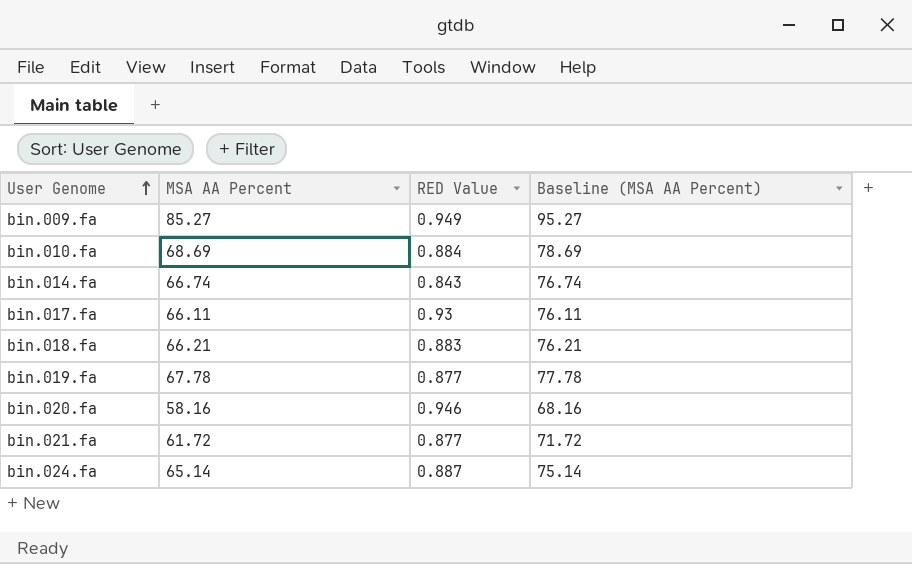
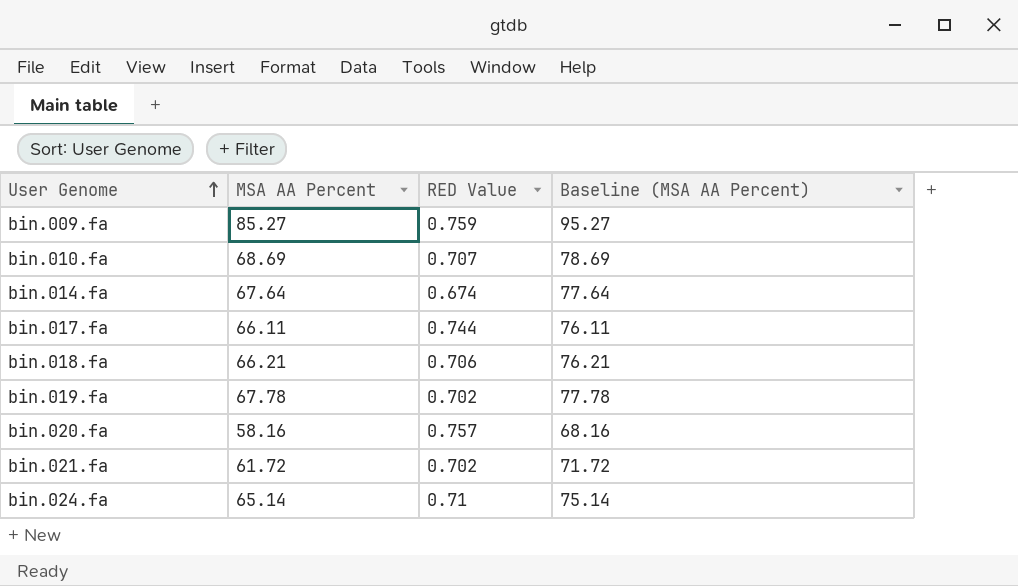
bin.009.fa | RED Value: 0.949 -> 0.759
bin.010.fa | RED Value: 0.884 -> 0.707
bin.014.fa | MSA AA Percent: 66.74 -> 67.64
bin.014.fa | RED Value: 0.843 -> 0.674
bin.014.fa | Baseline (MSA AA Percent): 76.74 -> 77.64
bin.017.fa | RED Value: 0.93 -> 0.744
bin.018.fa | RED Value: 0.883 -> 0.706
bin.019.fa | RED Value: 0.877 -> 0.702
bin.020.fa | RED Value: 0.946 -> 0.757
bin.021.fa | RED Value: 0.877 -> 0.702
bin.024.fa | RED Value: 0.887 -> 0.71

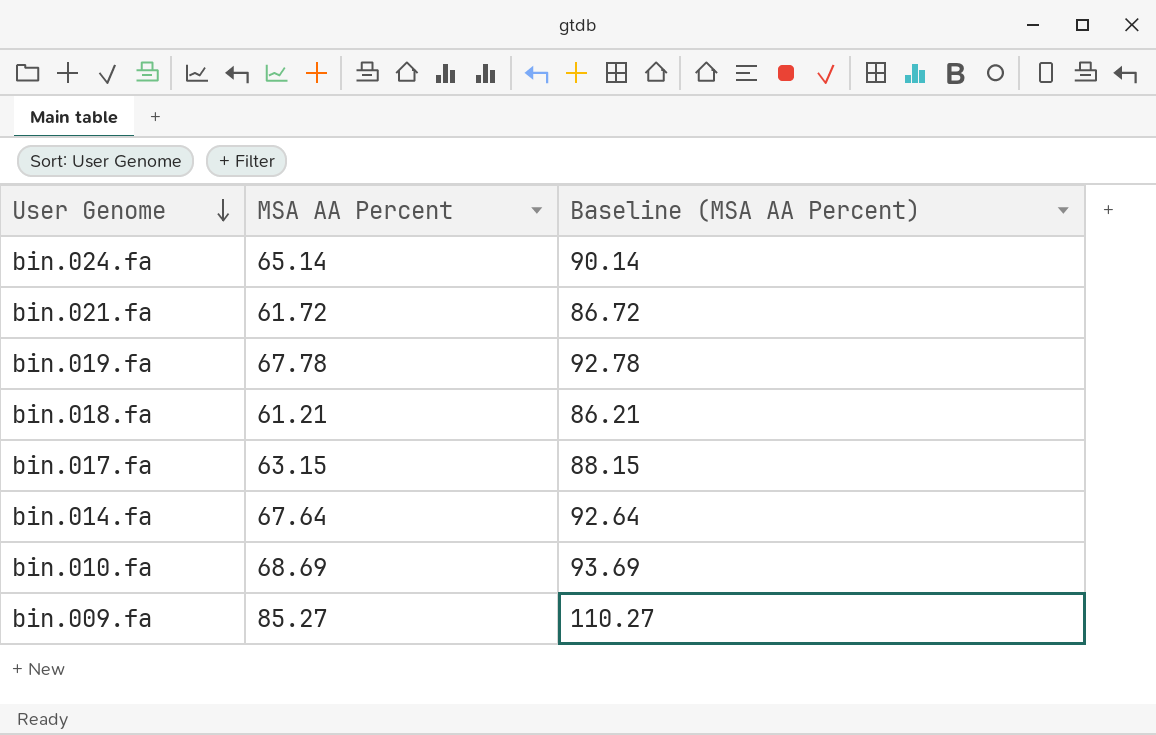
row order: User Genome ascending -> User Genome descending
column RED Value | position: 3 -> none
column Baseline (MSA AA Percent) | formula: [MSA AA Percent] + 10 -> [MSA AA Percent] + 25
row bin.020.fa: 58.16 | 0.757 | 68.16 -> none
bin.018.fa | MSA AA Percent: 66.21 -> 61.21
bin.017.fa | MSA AA Percent: 66.11 -> 63.15

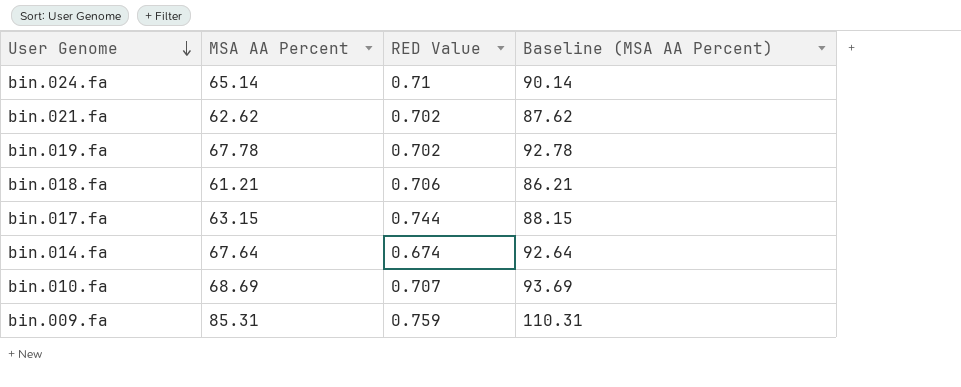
column RED Value | position: none -> 3
bin.021.fa | MSA AA Percent: 61.72 -> 62.62
bin.021.fa | Baseline (MSA AA Percent): 86.72 -> 87.62
bin.009.fa | MSA AA Percent: 85.27 -> 85.31
bin.009.fa | Baseline (MSA AA Percent): 110.27 -> 110.31

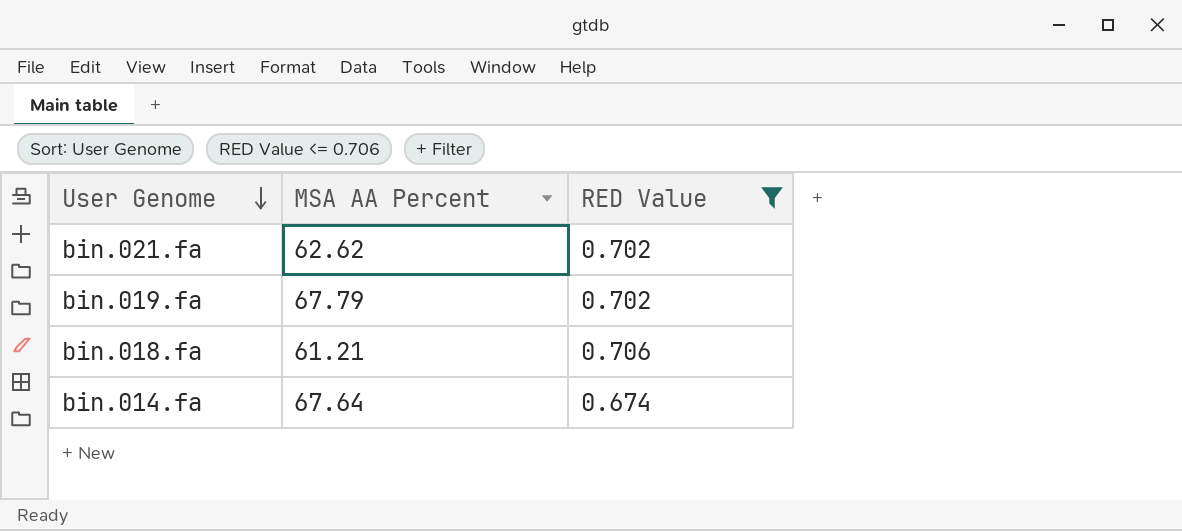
filter: none -> RED Value <= 0.706
column Baseline (MSA AA Percent) | formula: [MSA AA Percent] + 25 -> none
bin.019.fa | MSA AA Percent: 67.78 -> 67.79

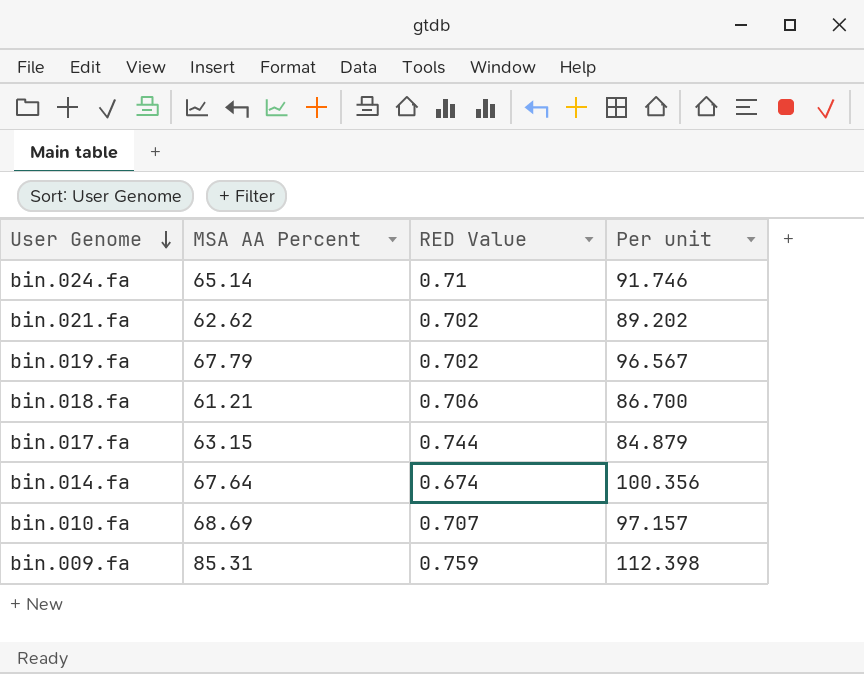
filter: RED Value <= 0.706 -> none
column Per unit | formula: none -> [MSA AA Percent] / [RED Value]

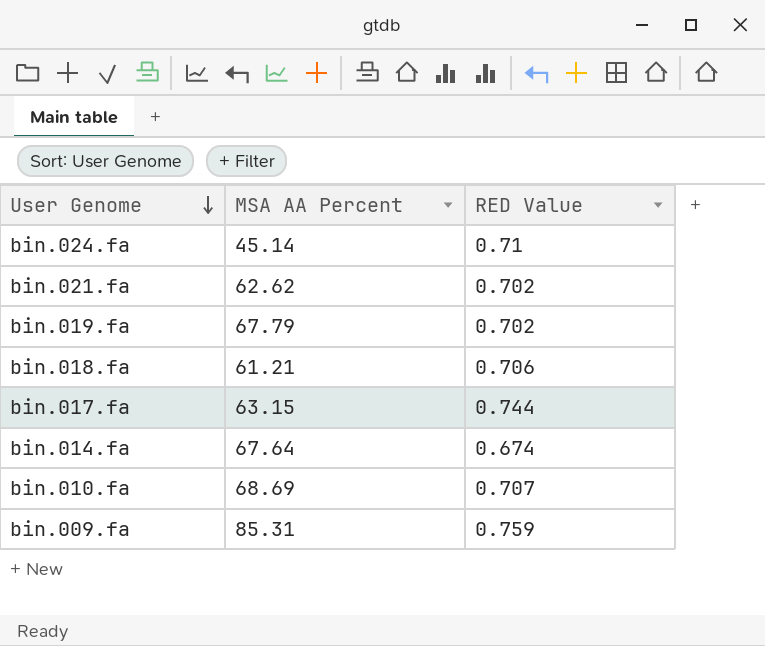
column Per unit | formula: [MSA AA Percent] / [RED Value] -> none
bin.024.fa | MSA AA Percent: 65.14 -> 45.14

